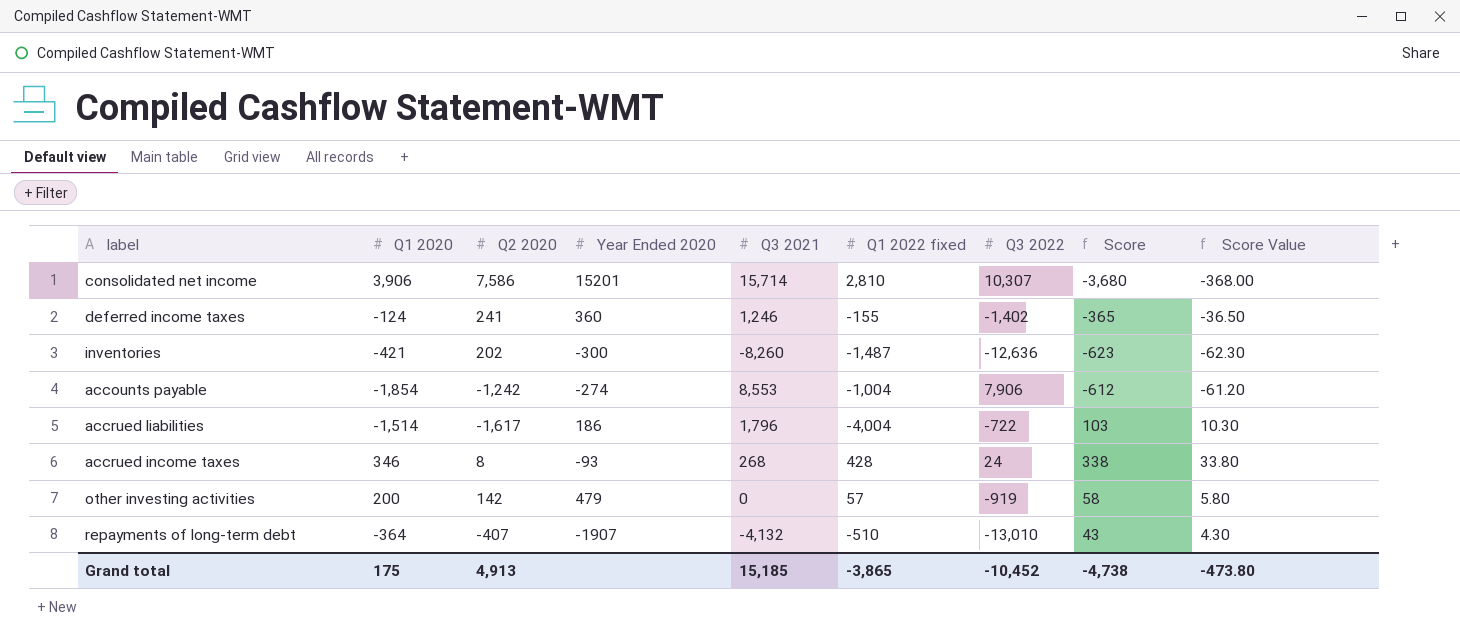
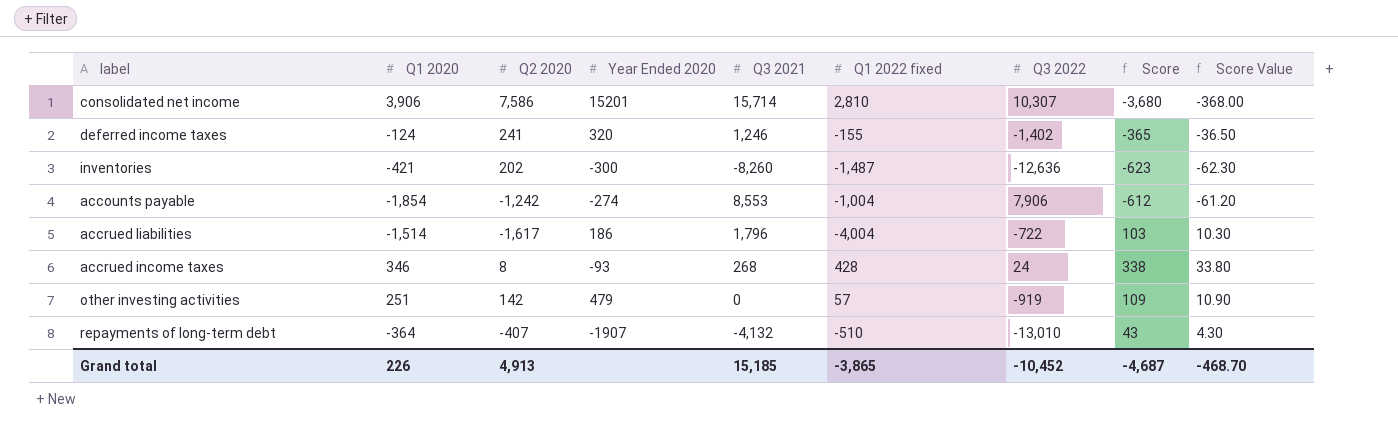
deferred income taxes | Year Ended 2020: 360 -> 320
other investing activities | Q1 2020: 200 -> 251
other investing activities | Score: 58 -> 109
other investing activities | Score Value: 5.80 -> 10.90
Grand total | Q1 2020: 175 -> 226
Grand total | Score: -4,738 -> -4,687
Grand total | Score Value: -473.80 -> -468.70

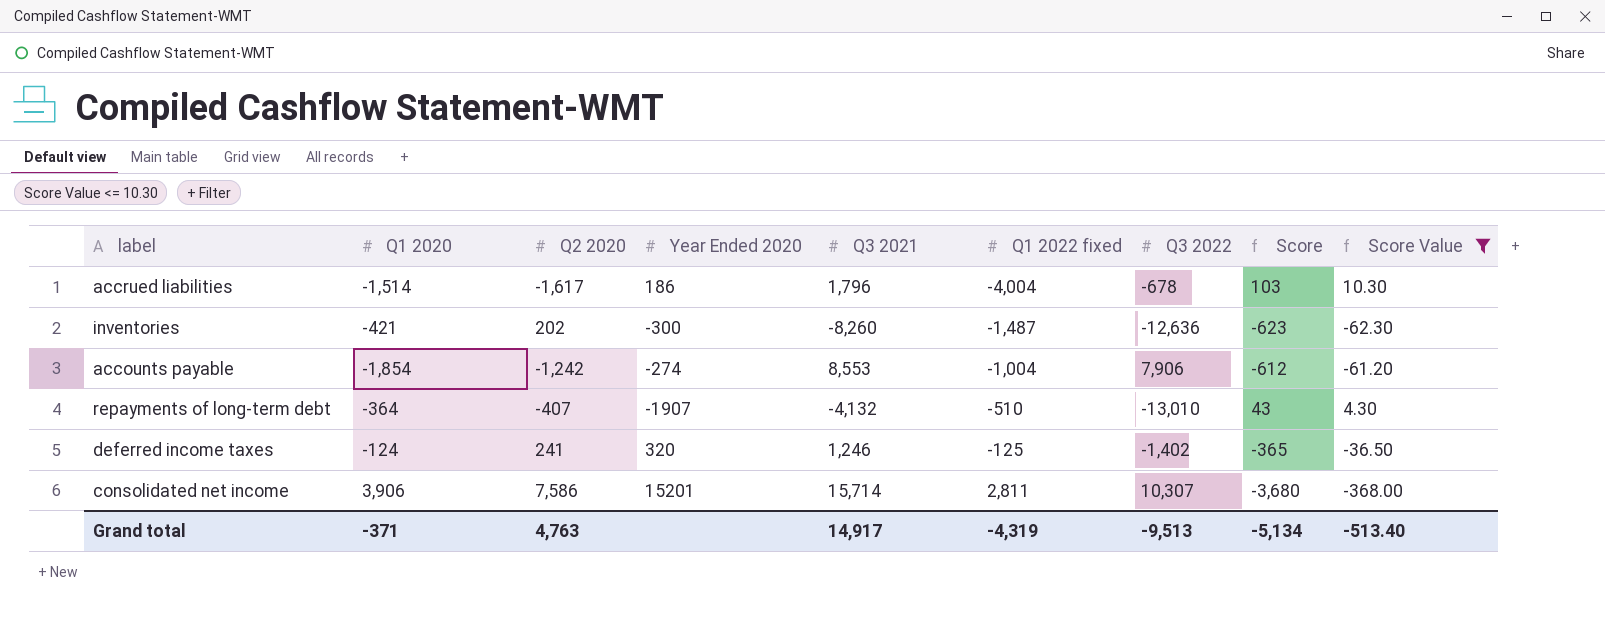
filter: none -> Score Value <= 10.30
row order: none -> Q1 2022 fixed ascending
accrued liabilities | Q3 2022: -722 -> -678
deferred income taxes | Q1 2022 fixed: -155 -> -125
consolidated net income | Q1 2022 fixed: 2,810 -> 2,811
Grand total | Q1 2020: 226 -> -371
Grand total | Q2 2020: 4,913 -> 4,763
Grand total | Q3 2021: 15,185 -> 14,917
Grand total | Q1 2022 fixed: -3,865 -> -4,319
Grand total | Q3 2022: -10,452 -> -9,513
Grand total | Score: -4,687 -> -5,134
Grand total | Score Value: -468.70 -> -513.40

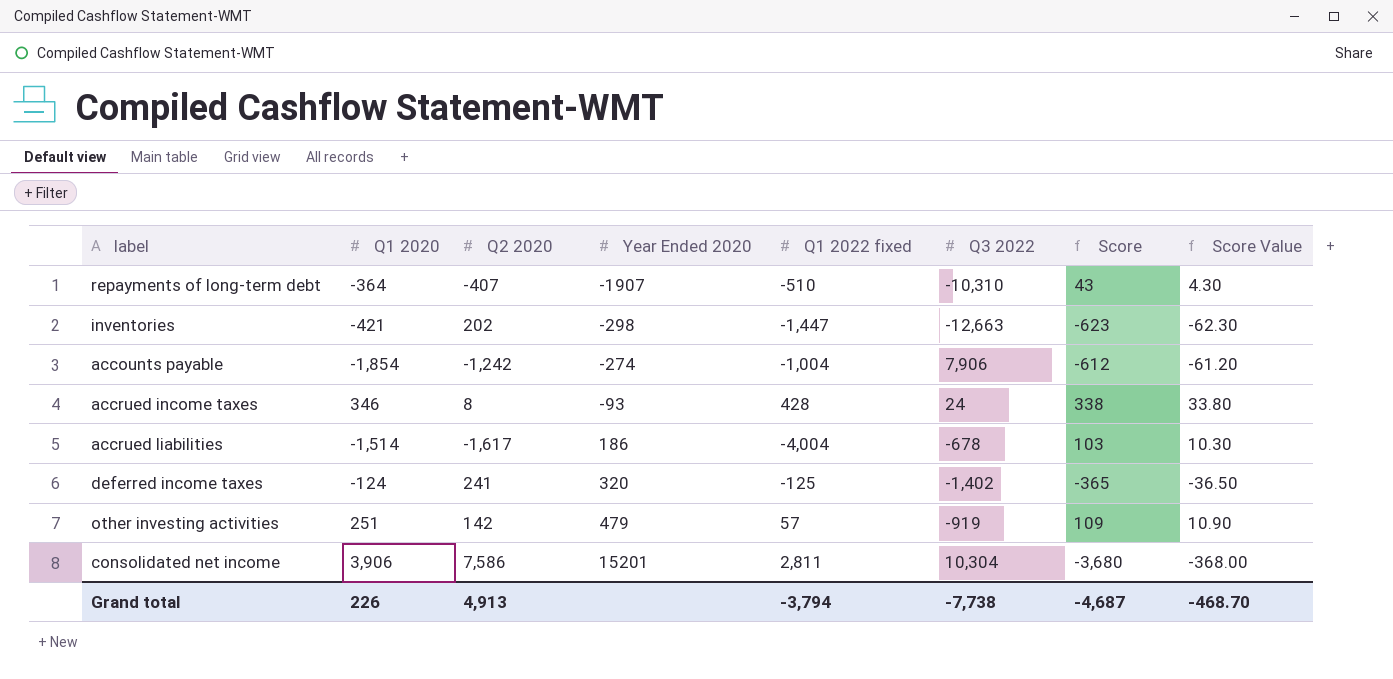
filter: Score Value <= 10.30 -> none
row order: Q1 2022 fixed ascending -> Year Ended 2020 ascending
column Q3 2021 | position: 5 -> none
repayments of long-term debt | Q3 2022: -13,010 -> -10,310
inventories | Year Ended 2020: -300 -> -298
inventories | Q1 2022 fixed: -1,487 -> -1,447
inventories | Q3 2022: -12,636 -> -12,663
consolidated net income | Q3 2022: 10,307 -> 10,304
Grand total | Q1 2020: -371 -> 226
Grand total | Q2 2020: 4,763 -> 4,913
Grand total | Q1 2022 fixed: -4,319 -> -3,794
Grand total | Q3 2022: -9,513 -> -7,738
Grand total | Score: -5,134 -> -4,687
Grand total | Score Value: -513.40 -> -468.70

